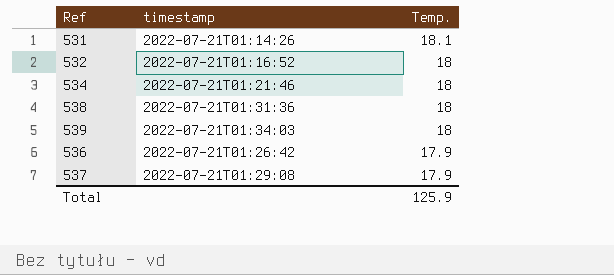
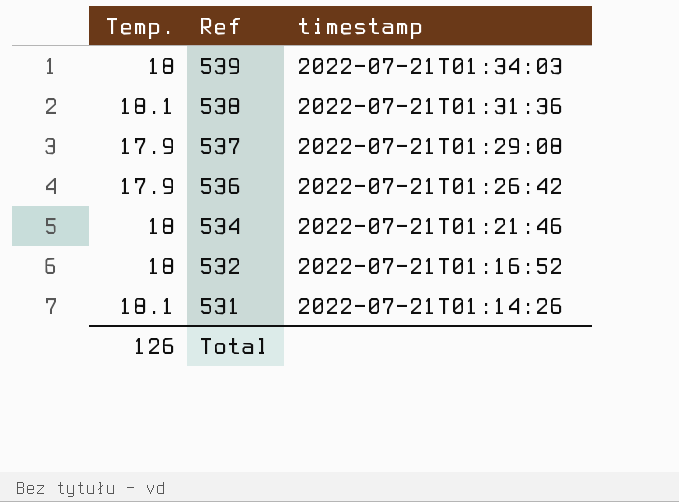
row order: Temp. descending -> Ref descending
column Temp. | position: 3 -> 1
538 | Temp.: 18 -> 18.1
Total | Temp.: 125.9 -> 126

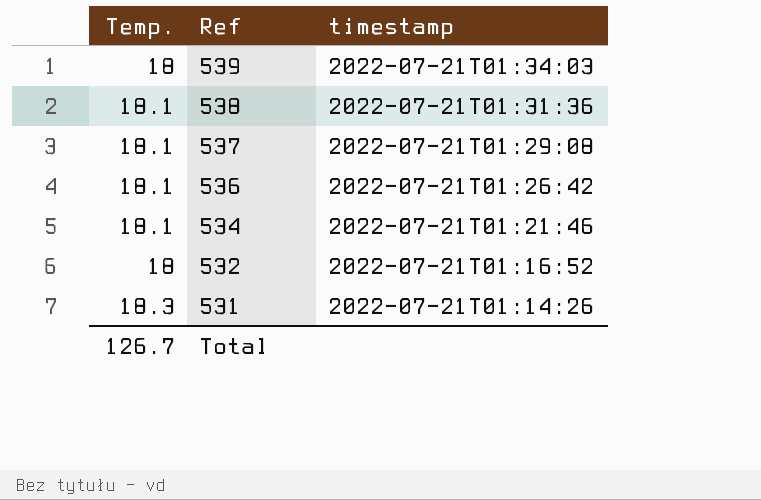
537 | Temp.: 17.9 -> 18.1
536 | Temp.: 17.9 -> 18.1
534 | Temp.: 18 -> 18.1
531 | Temp.: 18.1 -> 18.3
Total | Temp.: 126 -> 126.7

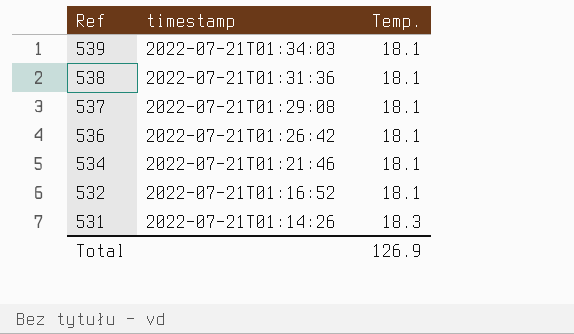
column Temp. | position: 1 -> 3
539 | Temp.: 18 -> 18.1
532 | Temp.: 18 -> 18.1
Total | Temp.: 126.7 -> 126.9

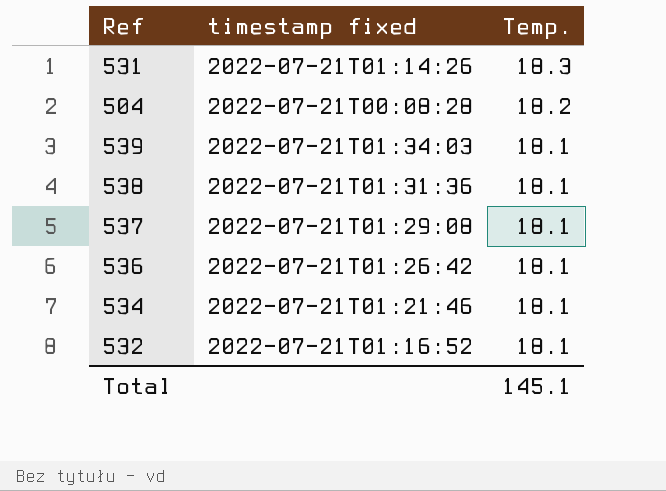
row order: Ref descending -> Temp. descending
column name: timestamp -> timestamp fixed
row 504: none -> 2022-07-21T00:08:28 | 18.2
Total | Temp.: 126.9 -> 145.1

